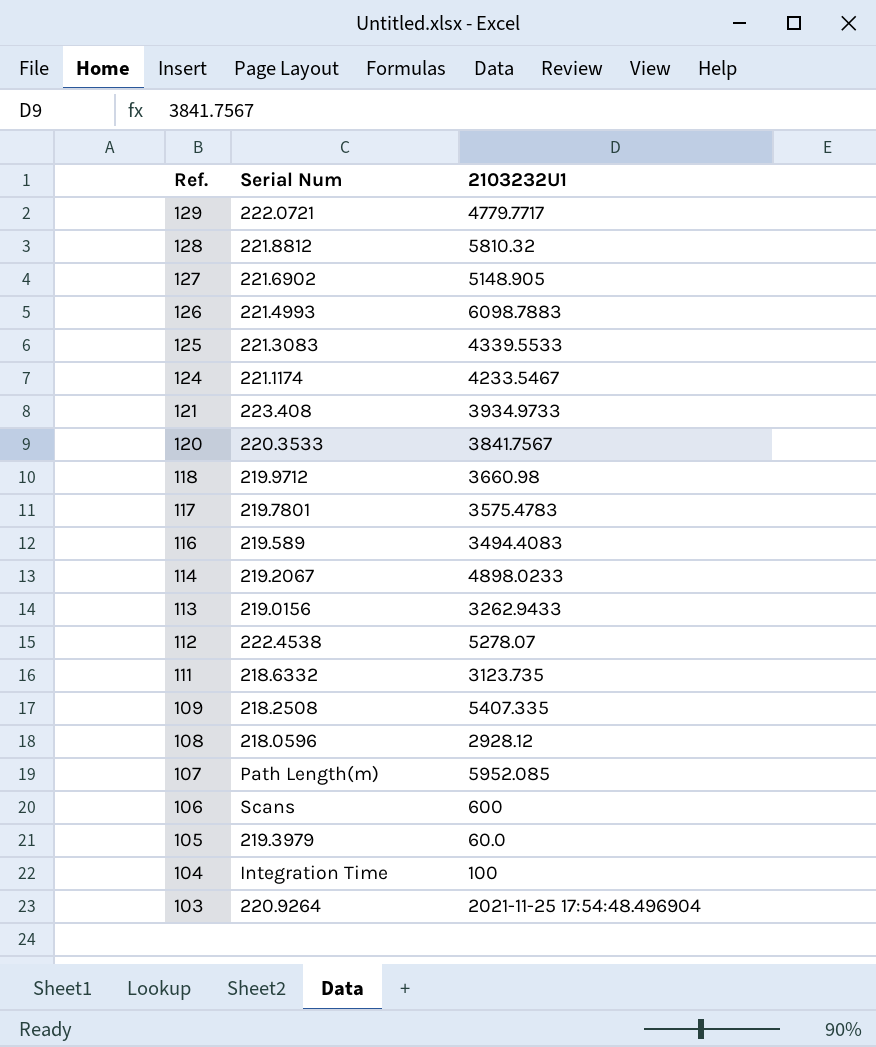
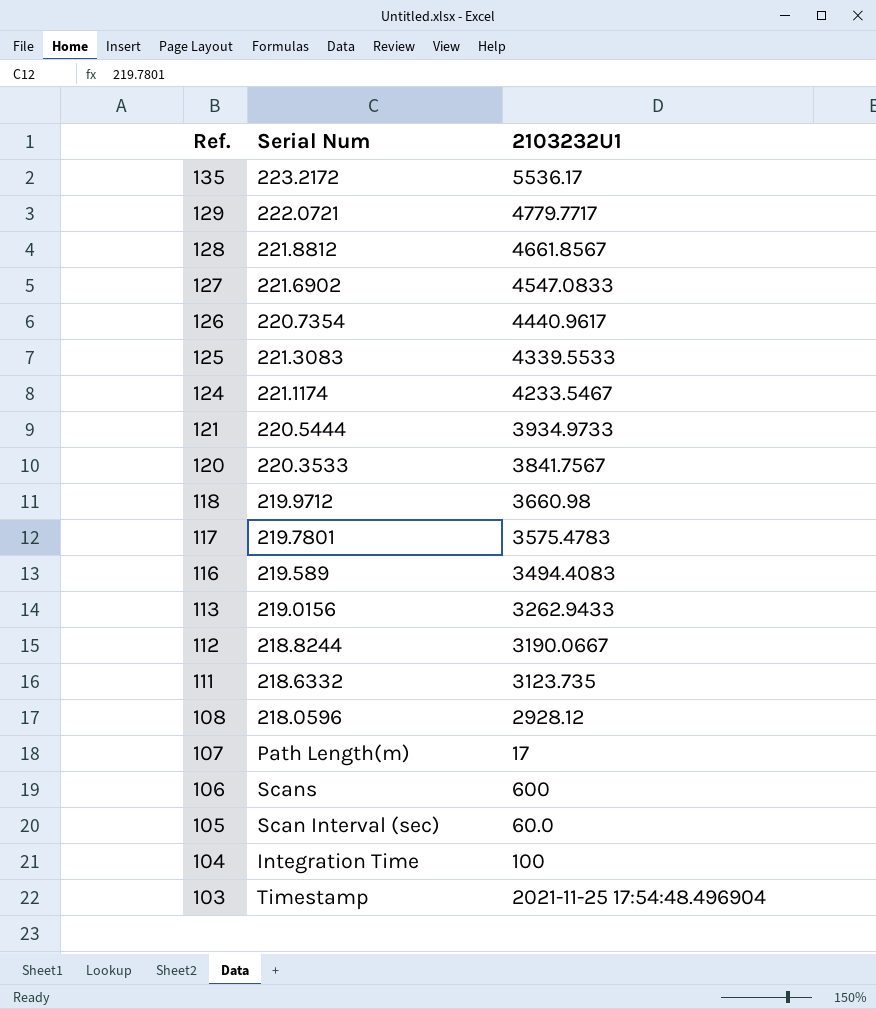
row 114: 219.2067 | 4898.0233 -> none
row 109: 218.2508 | 5407.335 -> none
row 135: none -> 223.2172 | 5536.17
128 | 2103232U1: 5810.32 -> 4661.8567
127 | 2103232U1: 5148.905 -> 4547.0833
126 | Serial Num: 221.4993 -> 220.7354
126 | 2103232U1: 6098.7883 -> 4440.9617
121 | Serial Num: 223.408 -> 220.5444
112 | Serial Num: 222.4538 -> 218.8244
112 | 2103232U1: 5278.07 -> 3190.0667
107 | 2103232U1: 5952.085 -> 17
105 | Serial Num: 219.3979 -> Scan Interval (sec)
103 | Serial Num: 220.9264 -> Timestamp

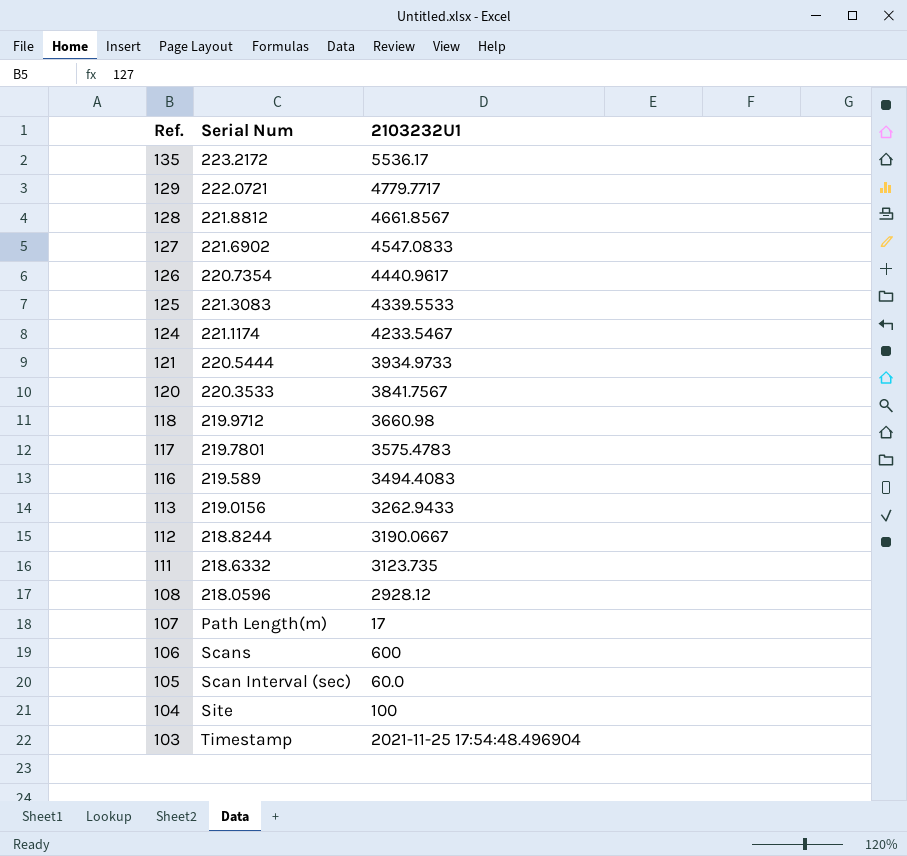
104 | Serial Num: Integration Time -> Site

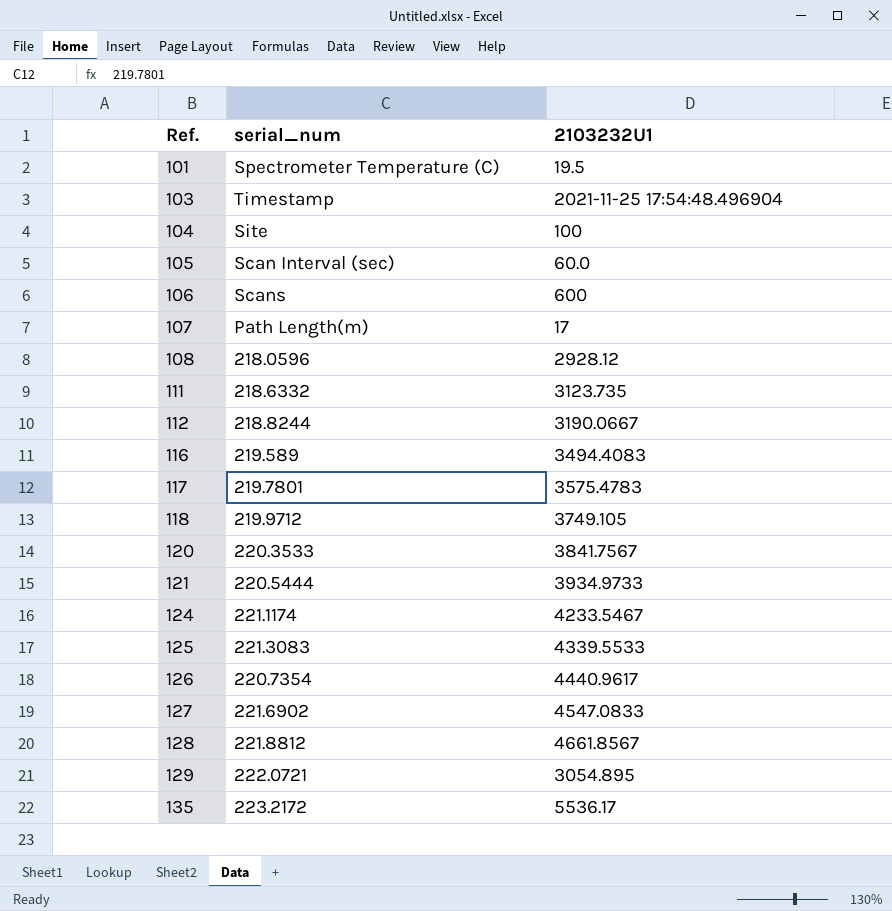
row order: Ref. descending -> Ref. ascending
column name: Serial Num -> serial_num
row 113: 219.0156 | 3262.9433 -> none
row 101: none -> Spectrometer Temperature (C) | 19.5
118 | 2103232U1: 3660.98 -> 3749.105
129 | 2103232U1: 4779.7717 -> 3054.895

